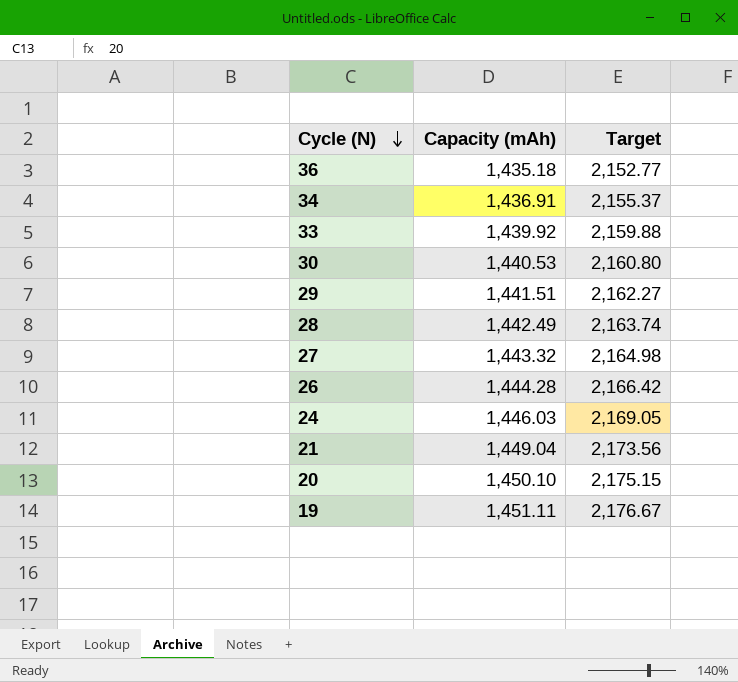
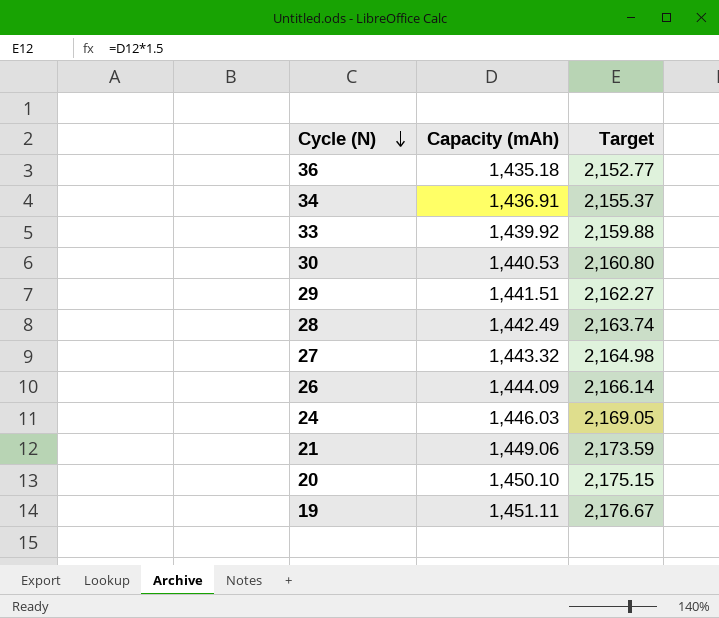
26 | Capacity (mAh): 1,444.28 -> 1,444.09
26 | Target: 2,166.42 -> 2,166.14
21 | Capacity (mAh): 1,449.04 -> 1,449.06
21 | Target: 2,173.56 -> 2,173.59

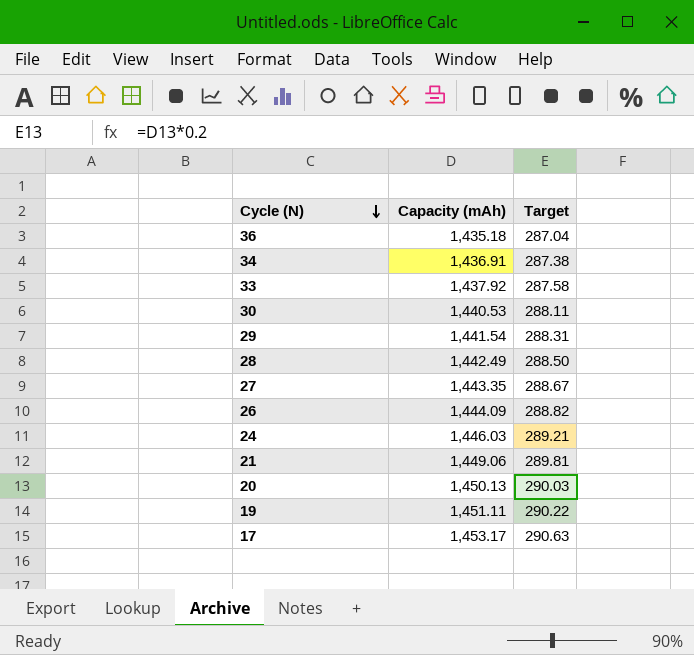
column Target | formula: [Capacity (mAh)] * 1.5 -> [Capacity (mAh)] * 0.2
33 | Capacity (mAh): 1,439.92 -> 1,437.92
29 | Capacity (mAh): 1,441.51 -> 1,441.54
27 | Capacity (mAh): 1,443.32 -> 1,443.35
20 | Capacity (mAh): 1,450.10 -> 1,450.13
row 17: none -> 1,453.17 | 290.63

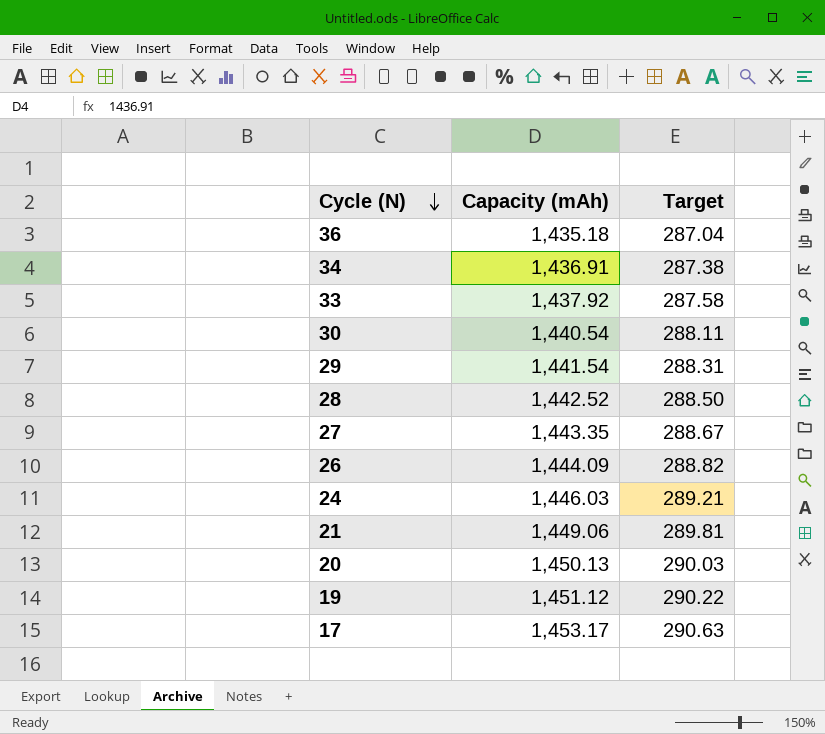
30 | Capacity (mAh): 1,440.53 -> 1,440.54
28 | Capacity (mAh): 1,442.49 -> 1,442.52
19 | Capacity (mAh): 1,451.11 -> 1,451.12

